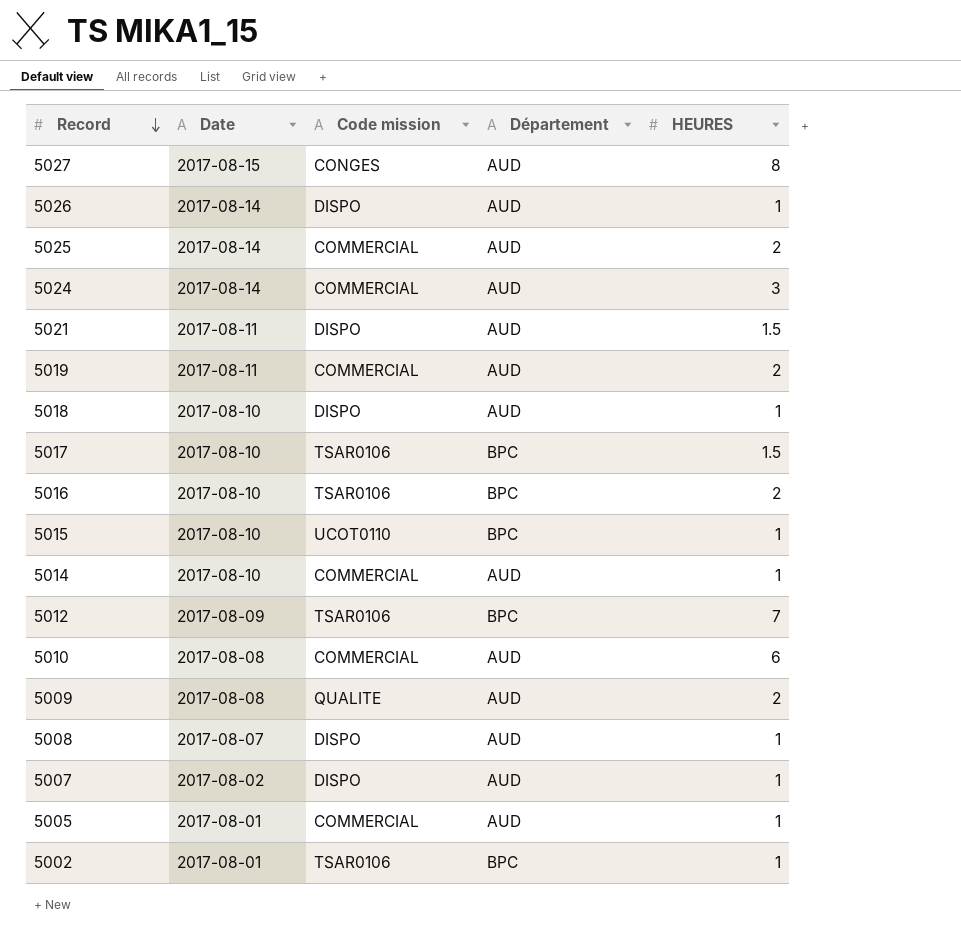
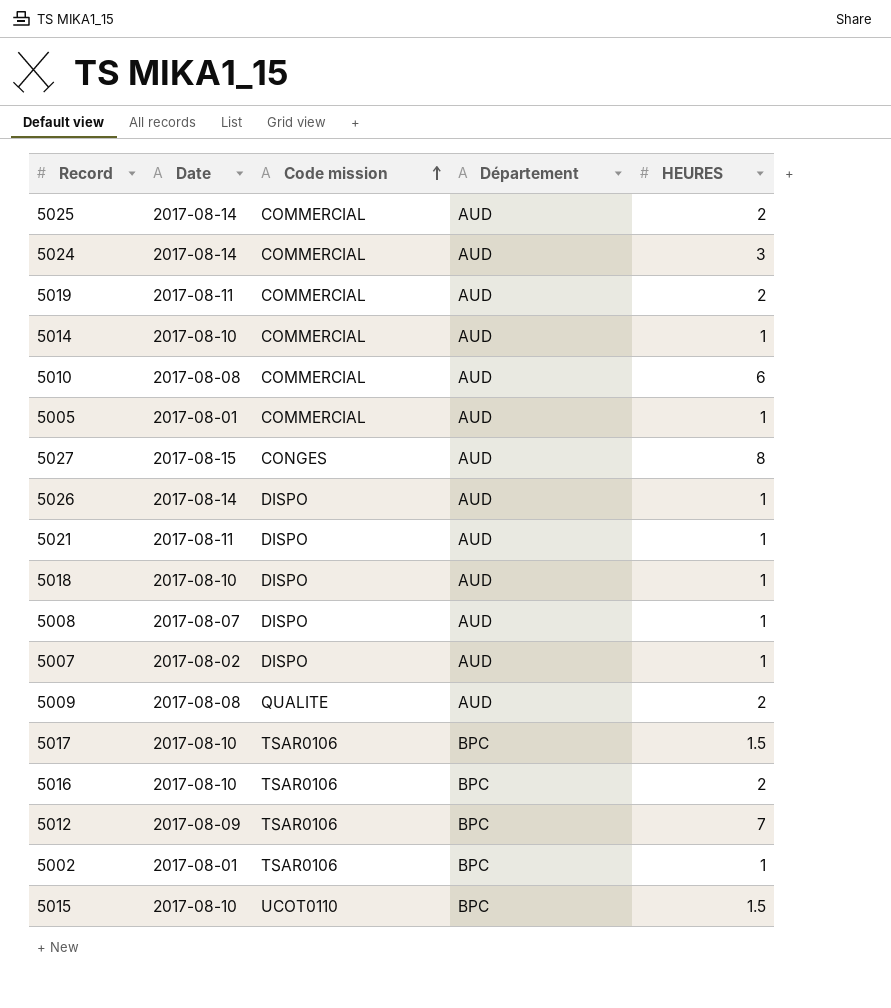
row order: Record descending -> Code mission ascending
5021 | HEURES: 1.5 -> 1
5015 | HEURES: 1 -> 1.5

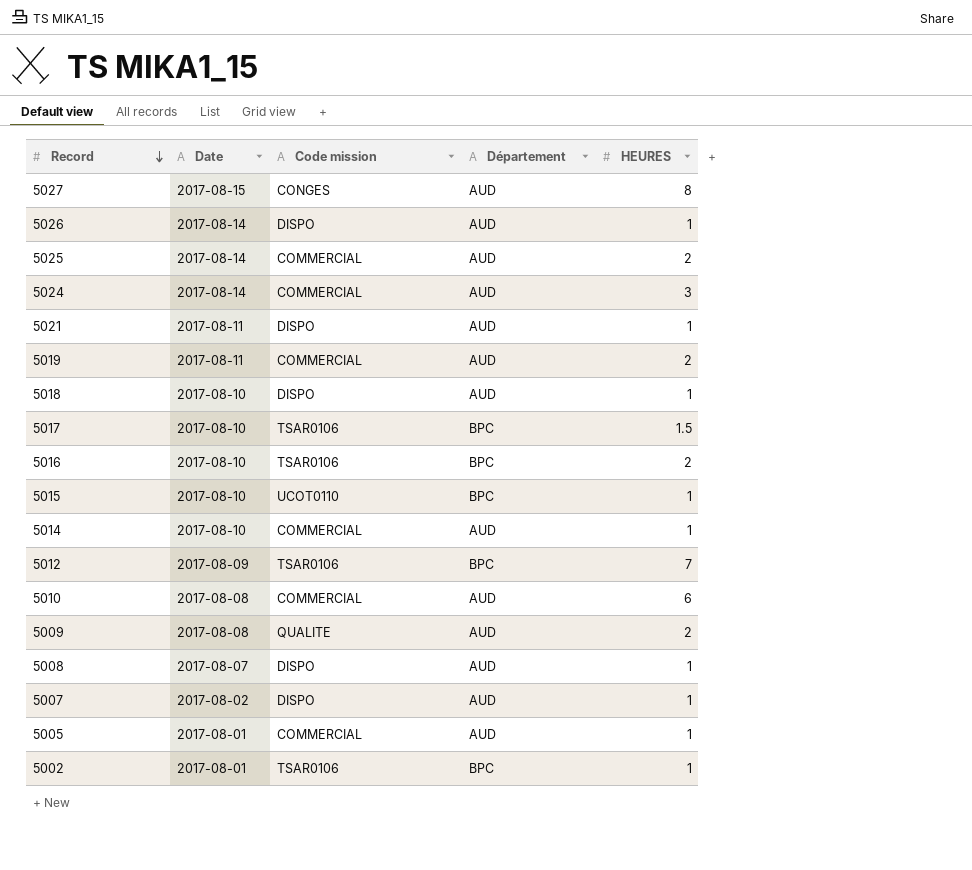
row order: Code mission ascending -> Record descending
5015 | HEURES: 1.5 -> 1

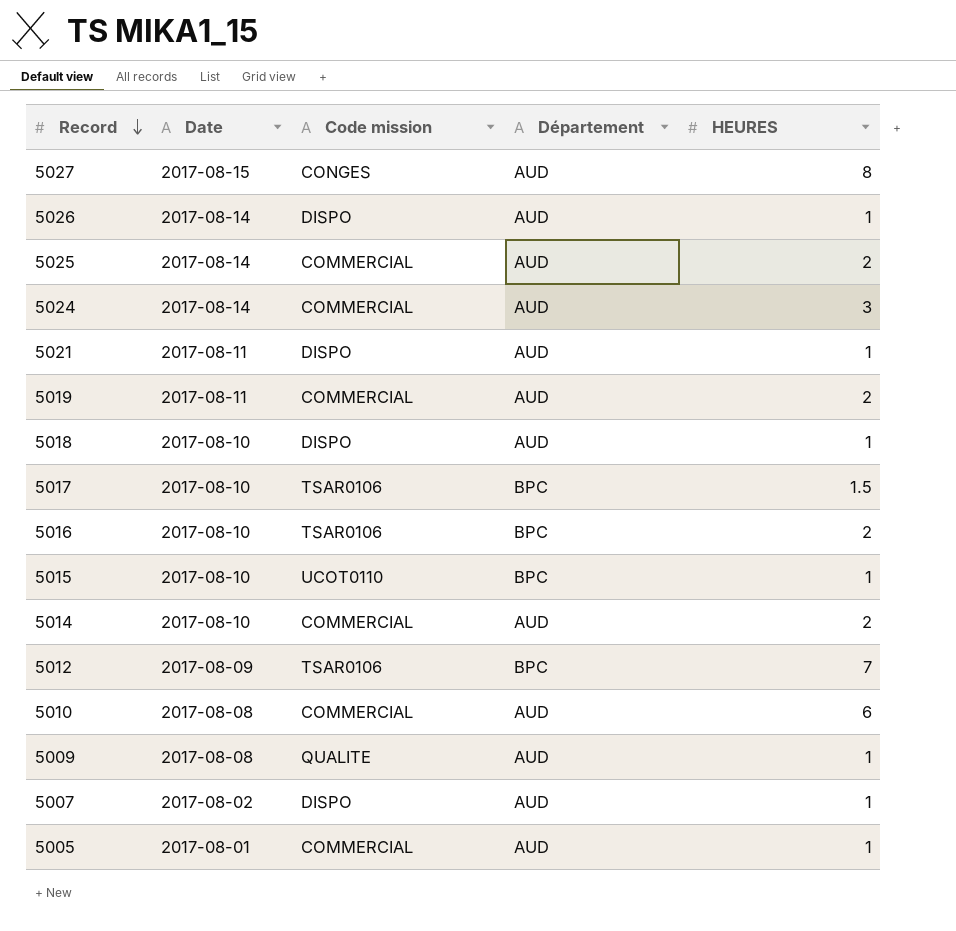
row 5008: 2017-08-07 | DISPO | AUD | 1 -> none
row 5002: 2017-08-01 | TSAR0106 | BPC | 1 -> none
5014 | HEURES: 1 -> 2
5009 | HEURES: 2 -> 1

